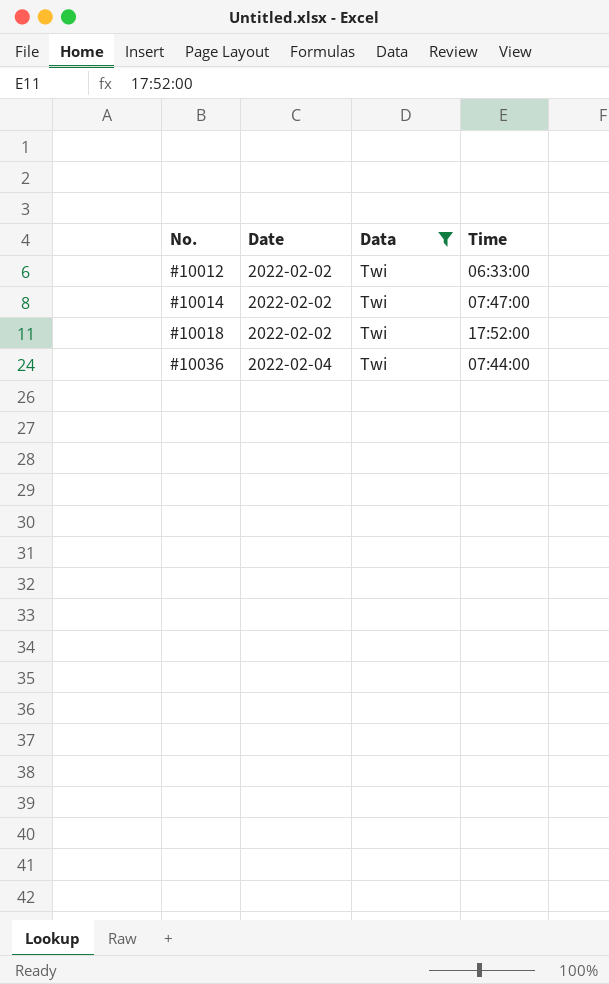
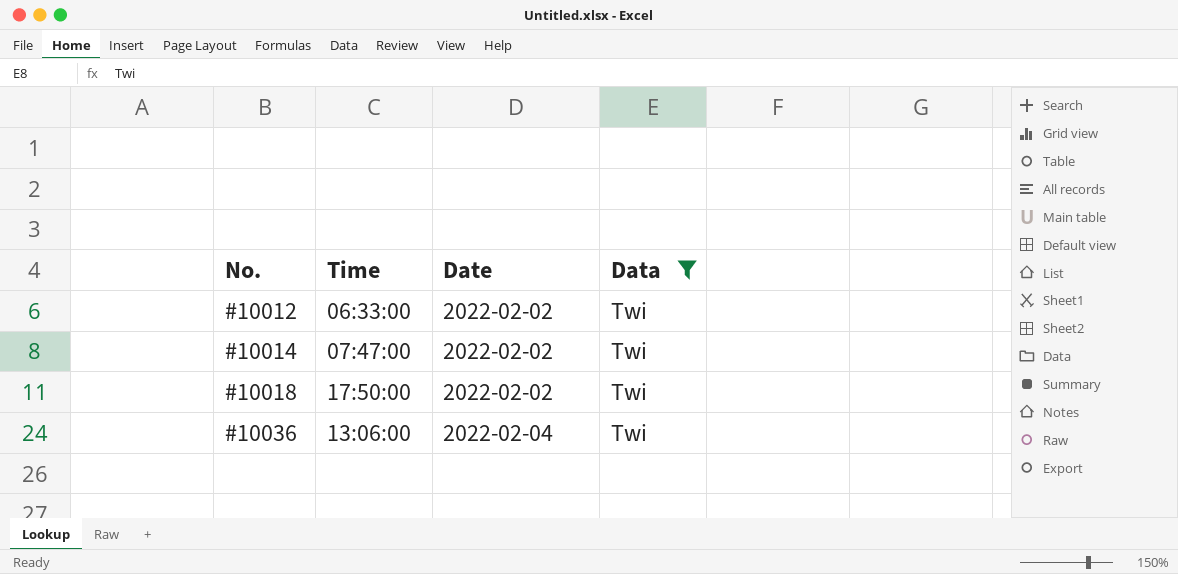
column Time | position: 4 -> 2
#10018 | Time: 17:52:00 -> 17:50:00
#10036 | Time: 07:44:00 -> 13:06:00

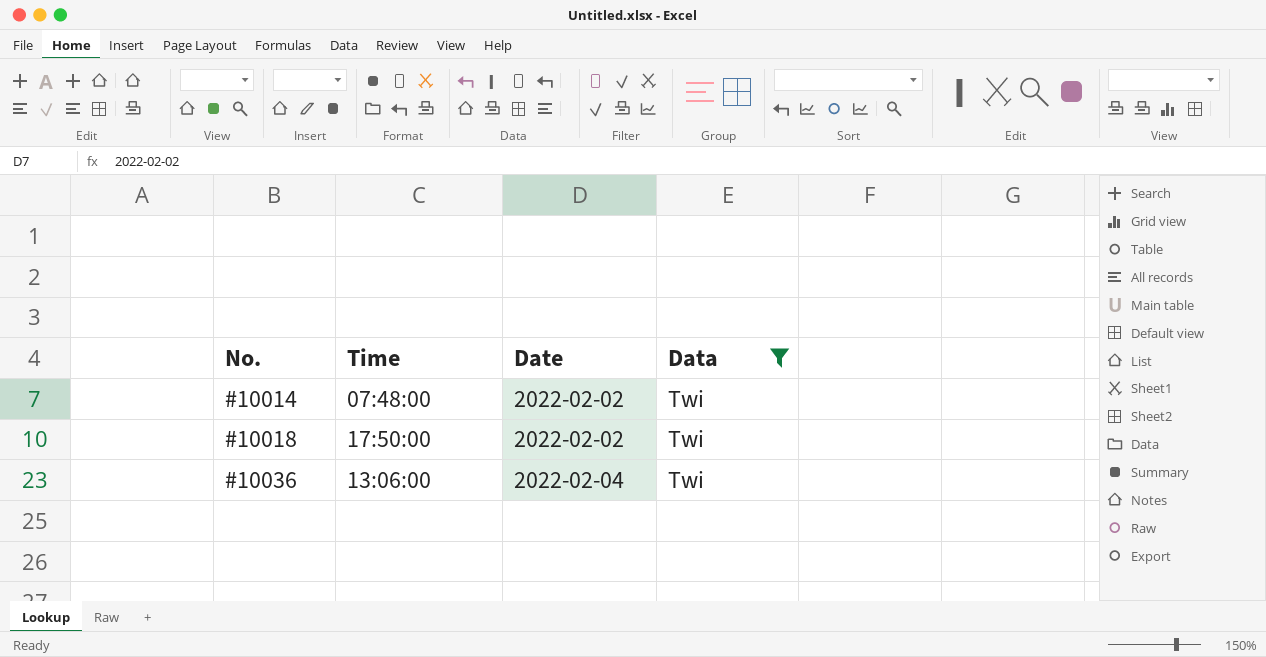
row #10012: 06:33:00 | 2022-02-02 | Twi -> none
#10014 | Time: 07:47:00 -> 07:48:00

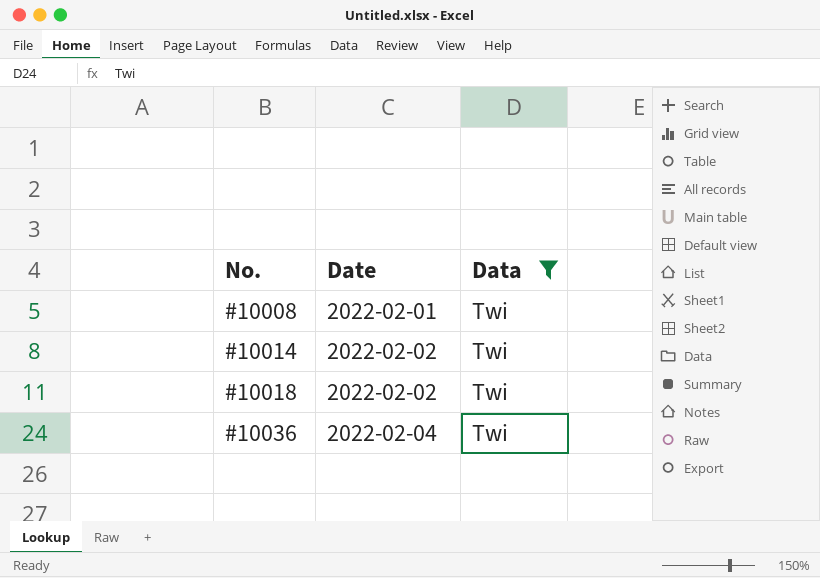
column Time | position: 2 -> none
row #10008: none -> 2022-02-01 | Twi

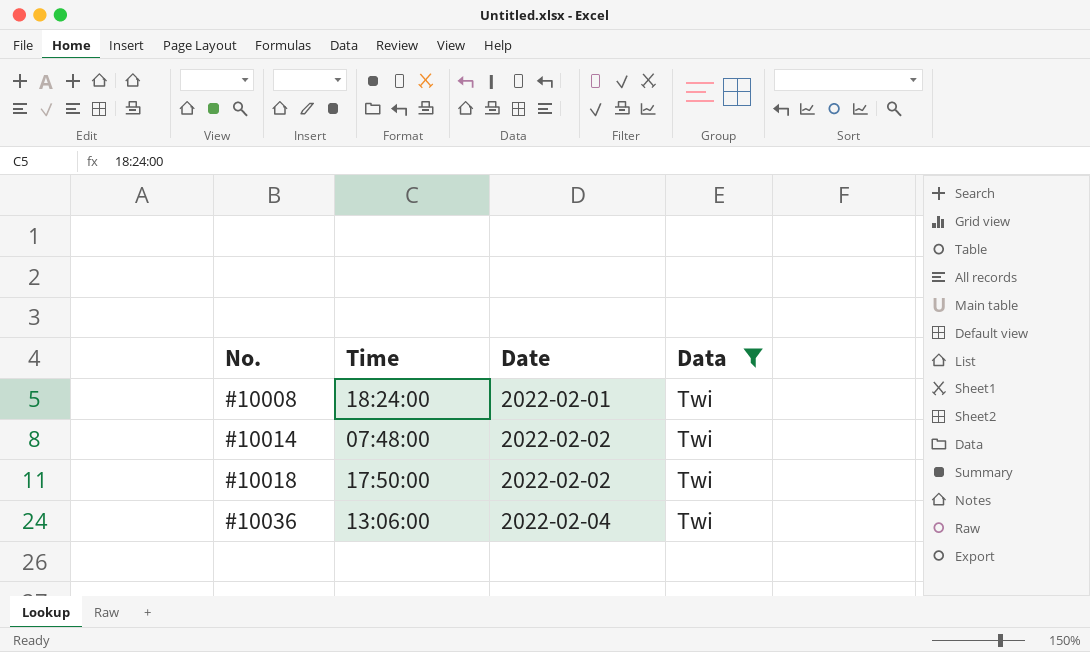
column Time | position: none -> 2

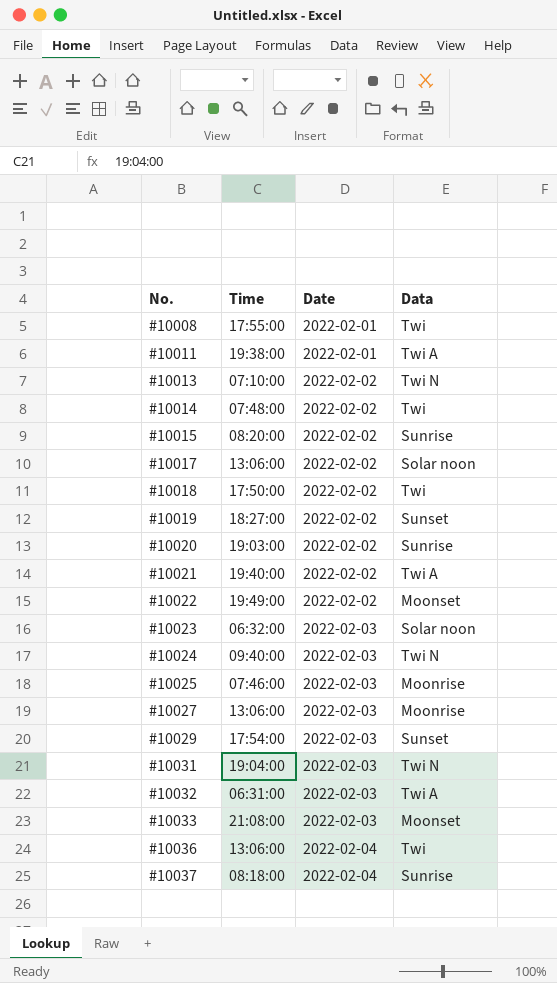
filter: Data = Twi -> none
#10008 | Time: 18:24:00 -> 17:55:00

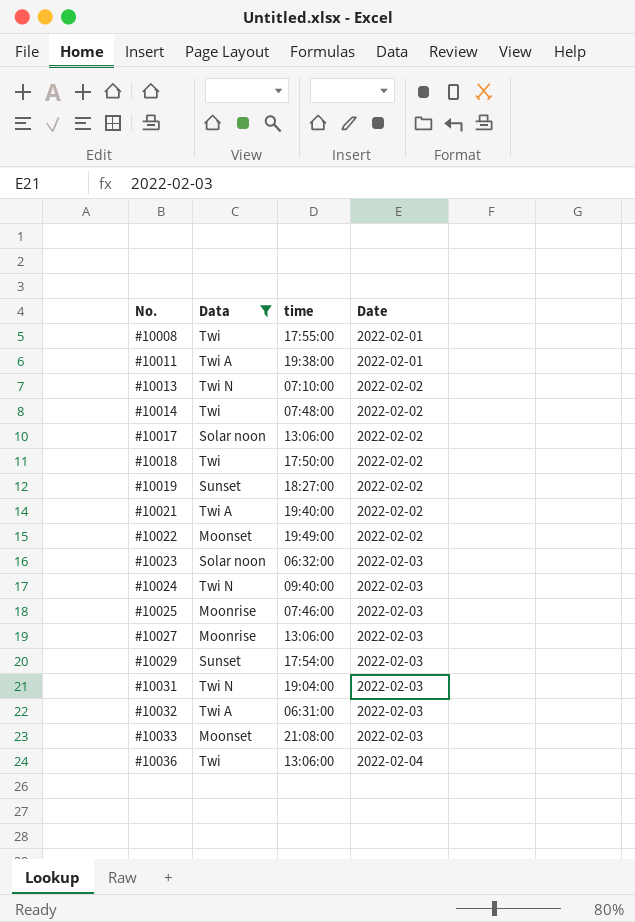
filter: none -> Data != Sunrise
column Data | position: 4 -> 2
column name: Time -> time

